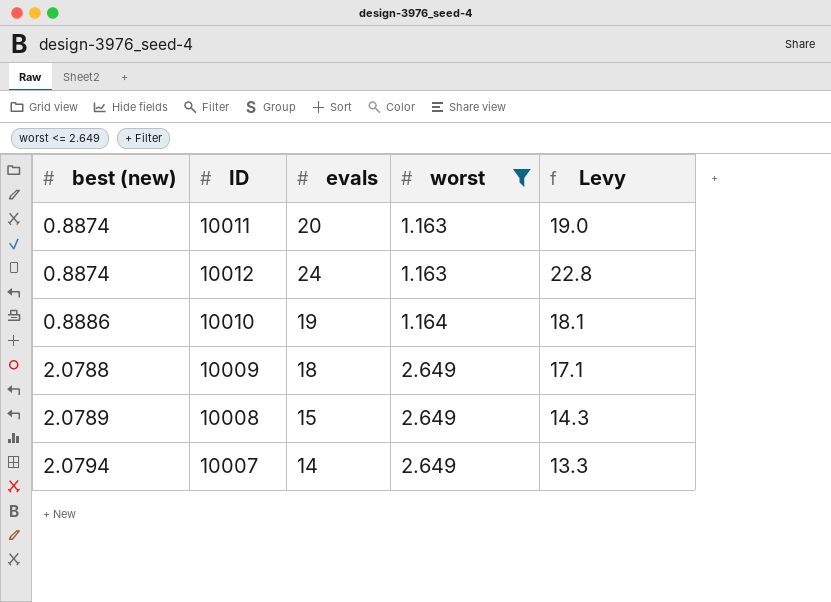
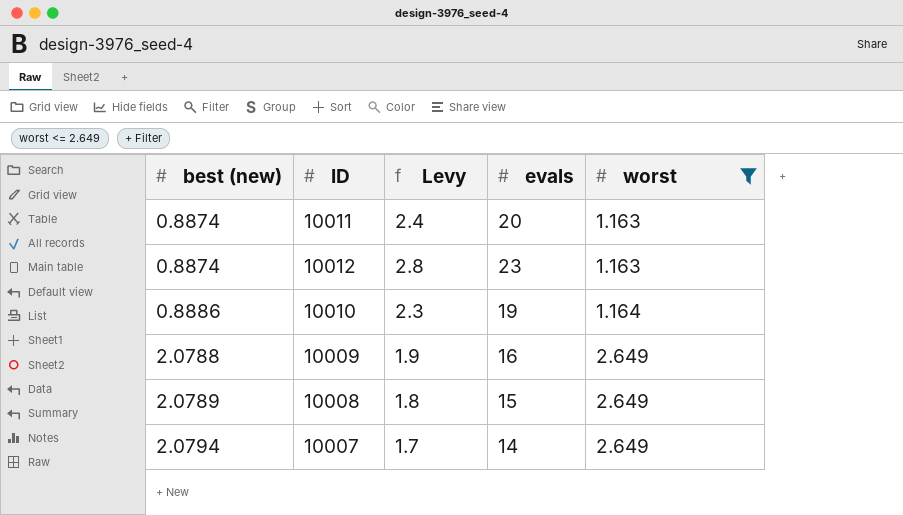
column Levy | formula: [evals] * 0.95 -> [evals] * 0.12
column Levy | position: 5 -> 3
10012 | evals: 24 -> 23
10009 | evals: 18 -> 16

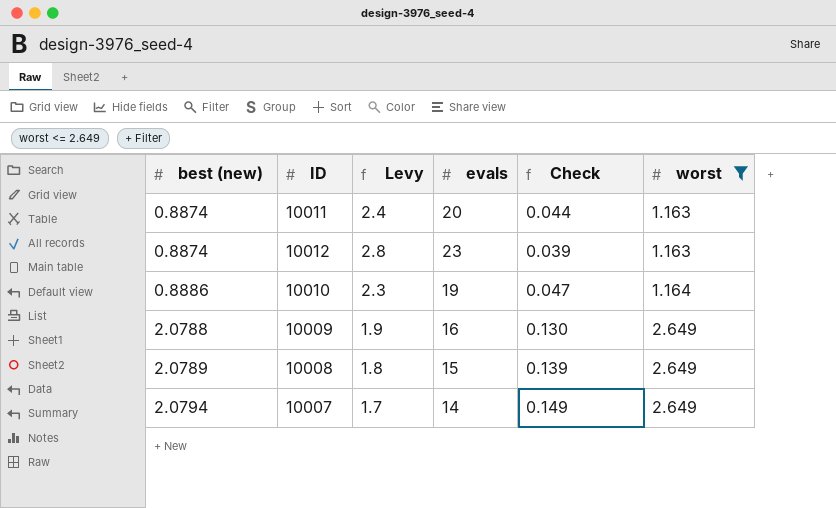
column Check | formula: none -> [best (new)] / [evals]

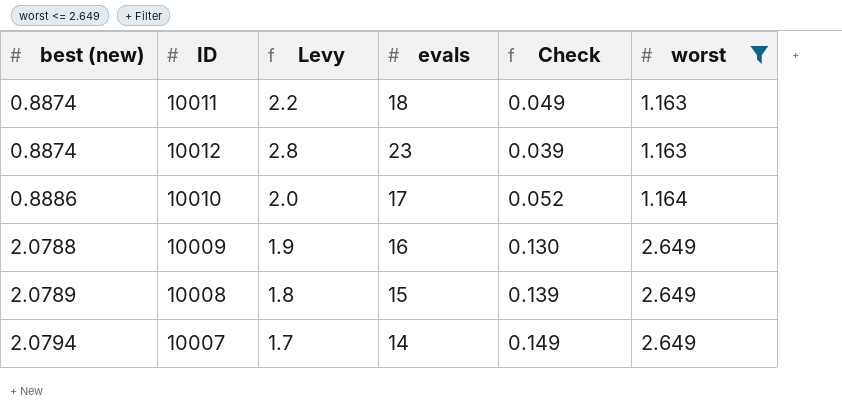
10011 | Levy: 2.4 -> 2.2
10011 | evals: 20 -> 18
10011 | Check: 0.044 -> 0.049
10010 | Levy: 2.3 -> 2.0
10010 | evals: 19 -> 17
10010 | Check: 0.047 -> 0.052

